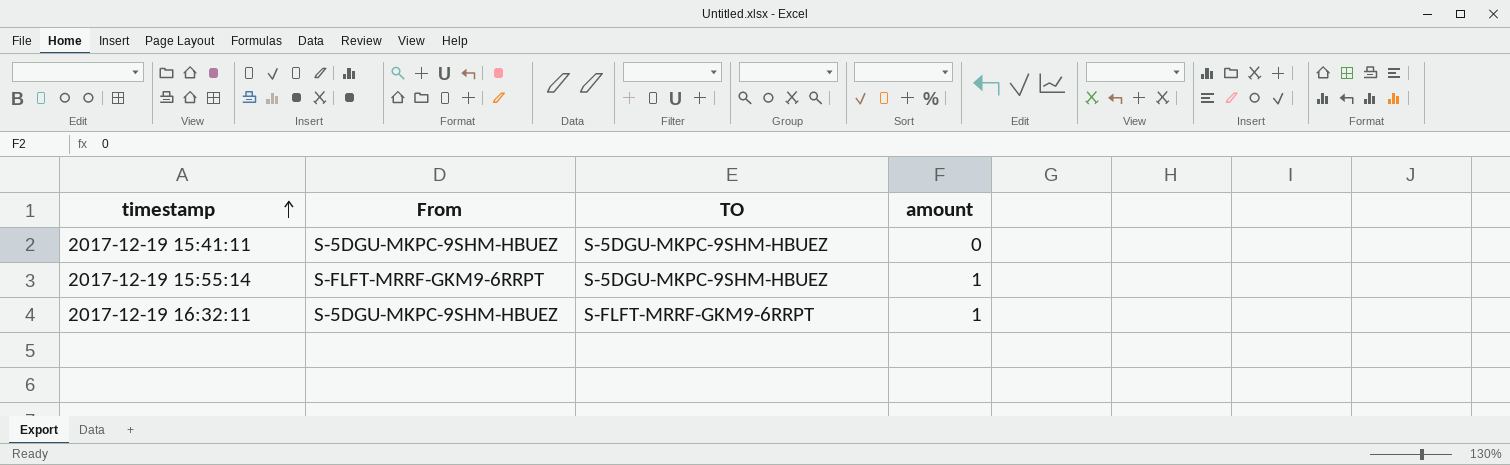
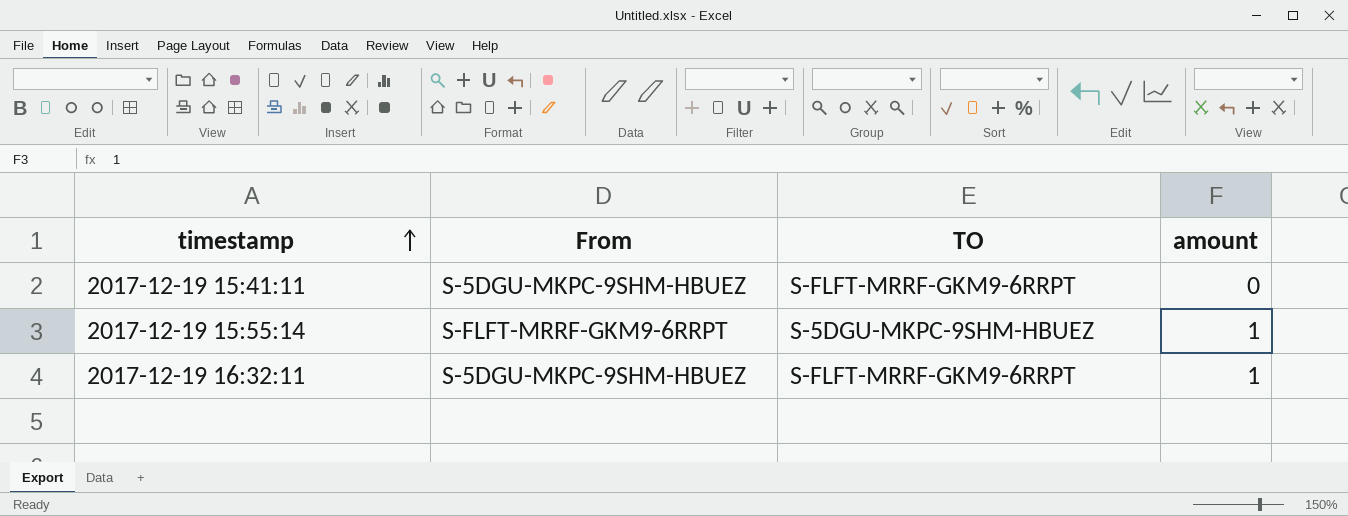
2017-12-19 15:41:11 | TO: S-5DGU-MKPC-9SHM-HBUEZ -> S-FLFT-MRRF-GKM9-6RRPT

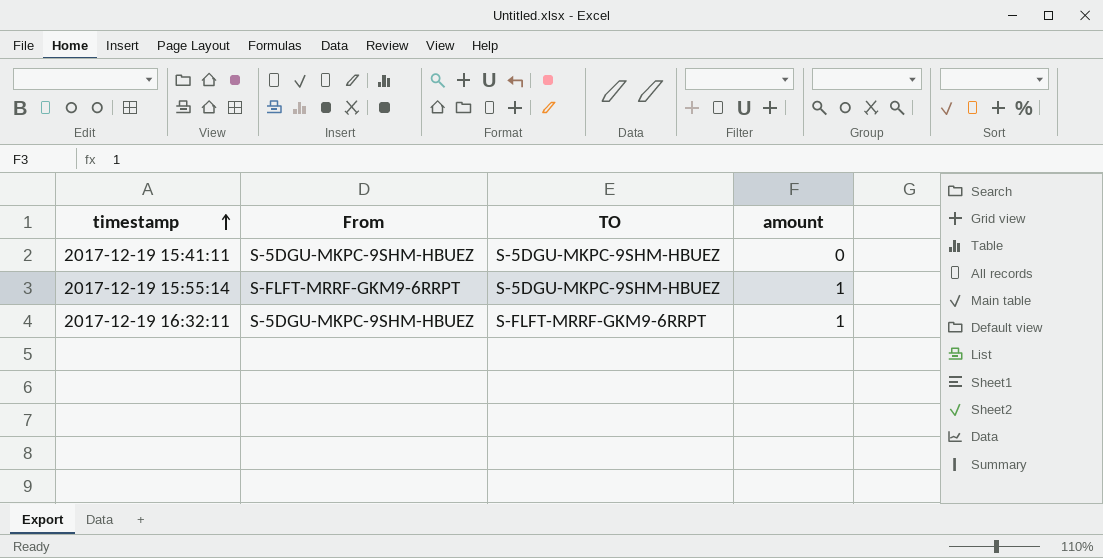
2017-12-19 15:41:11 | TO: S-FLFT-MRRF-GKM9-6RRPT -> S-5DGU-MKPC-9SHM-HBUEZ

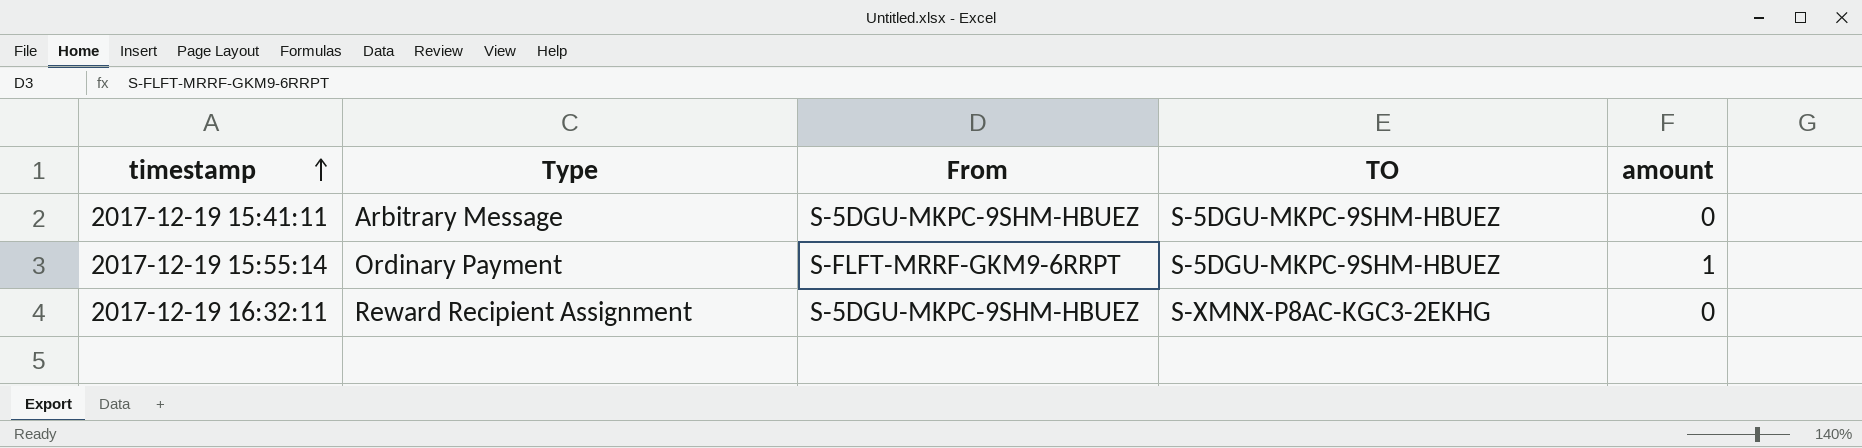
column Type | position: none -> 2
2017-12-19 16:32:11 | TO: S-FLFT-MRRF-GKM9-6RRPT -> S-XMNX-P8AC-KGC3-2EKHG
2017-12-19 16:32:11 | amount: 1 -> 0

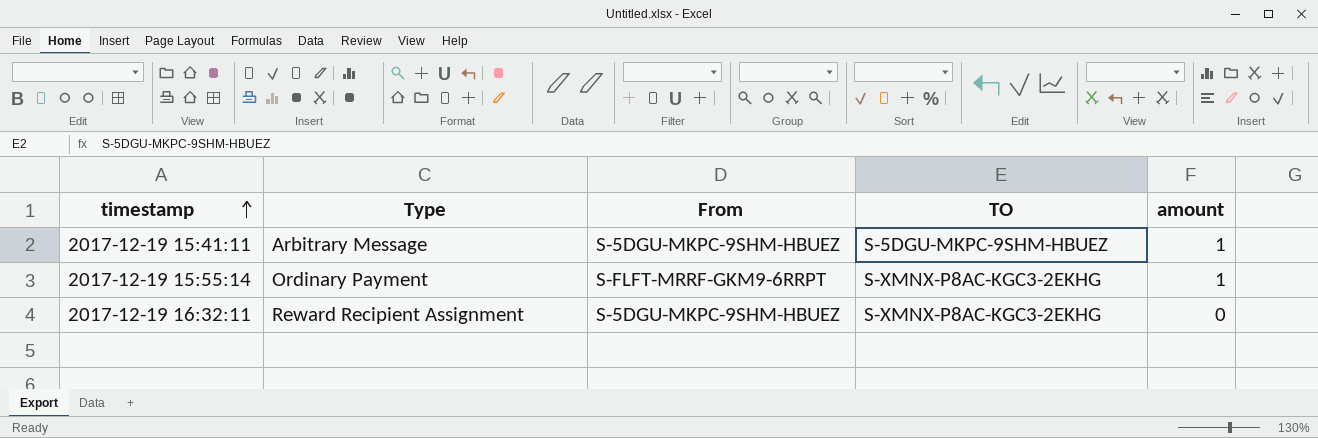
2017-12-19 15:41:11 | amount: 0 -> 1
2017-12-19 15:55:14 | TO: S-5DGU-MKPC-9SHM-HBUEZ -> S-XMNX-P8AC-KGC3-2EKHG

